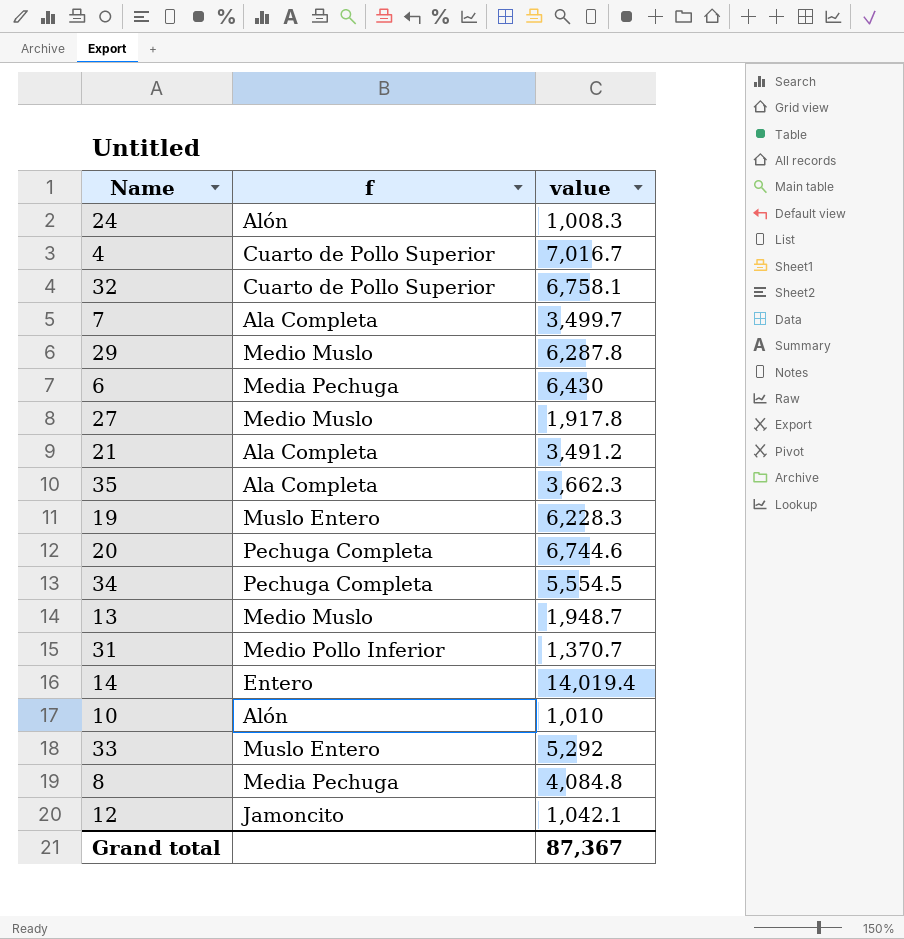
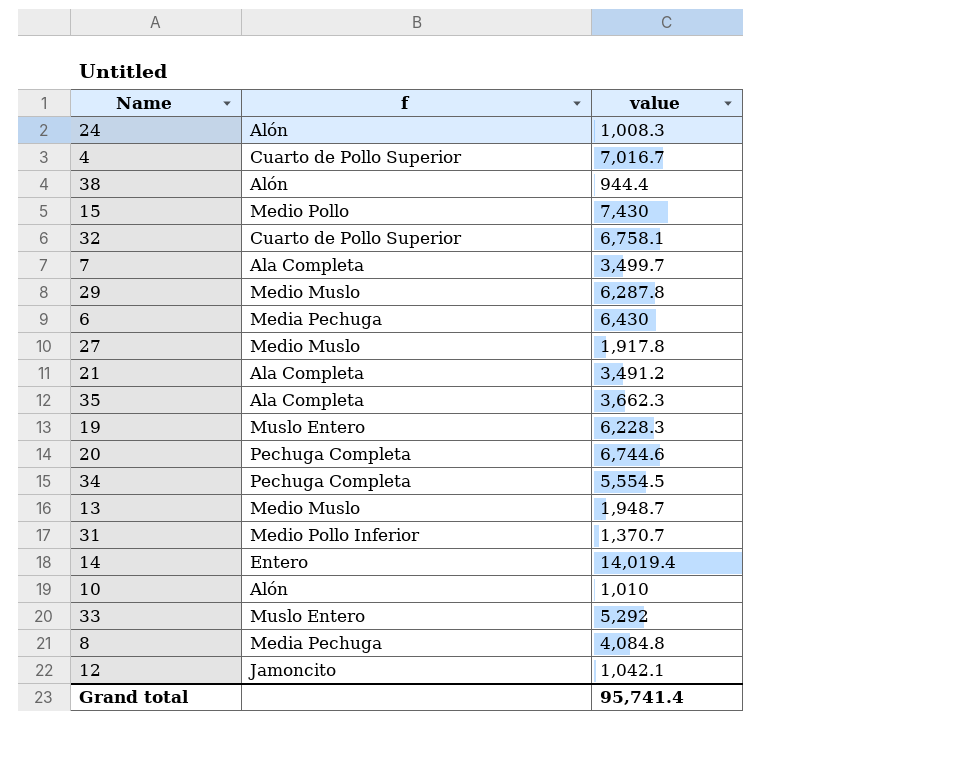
row 38: none -> Alón | 944.4
row 15: none -> Medio Pollo | 7,430
Grand total | value: 87,367 -> 95,741.4

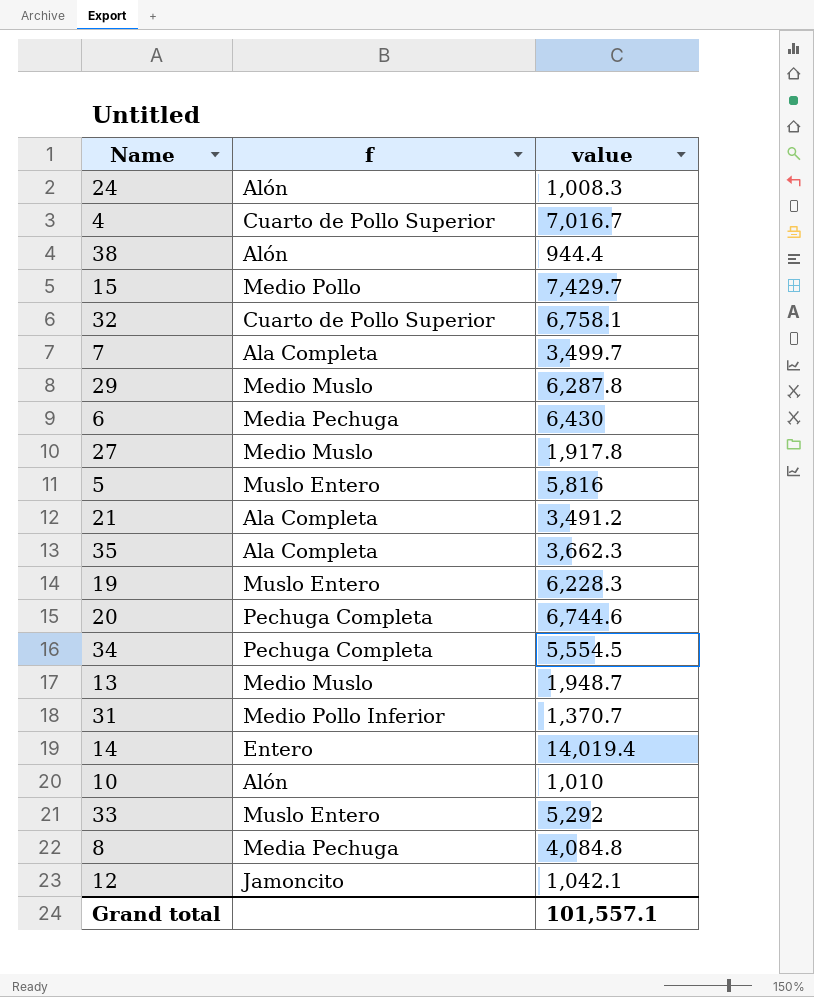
15 | value: 7,430 -> 7,429.7
row 5: none -> Muslo Entero | 5,816
Grand total | value: 95,741.4 -> 101,557.1

